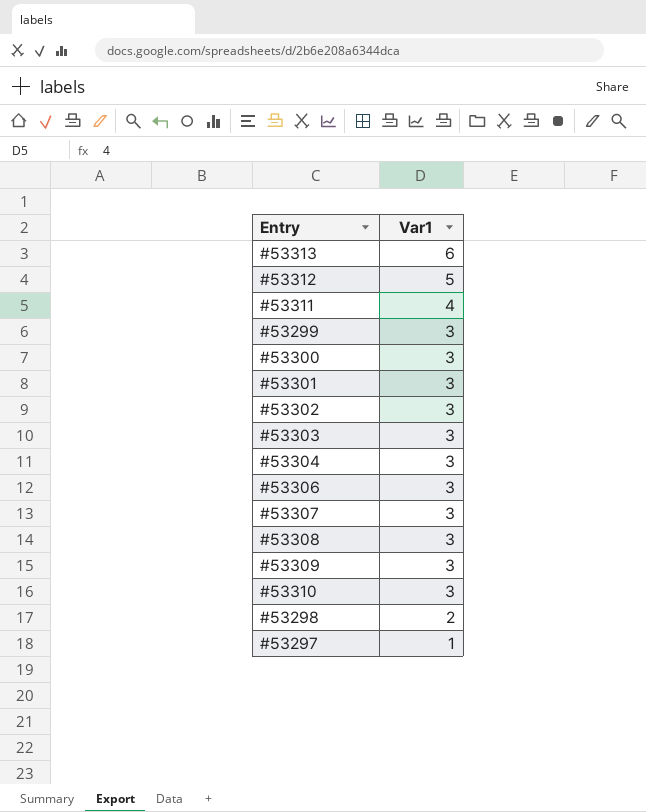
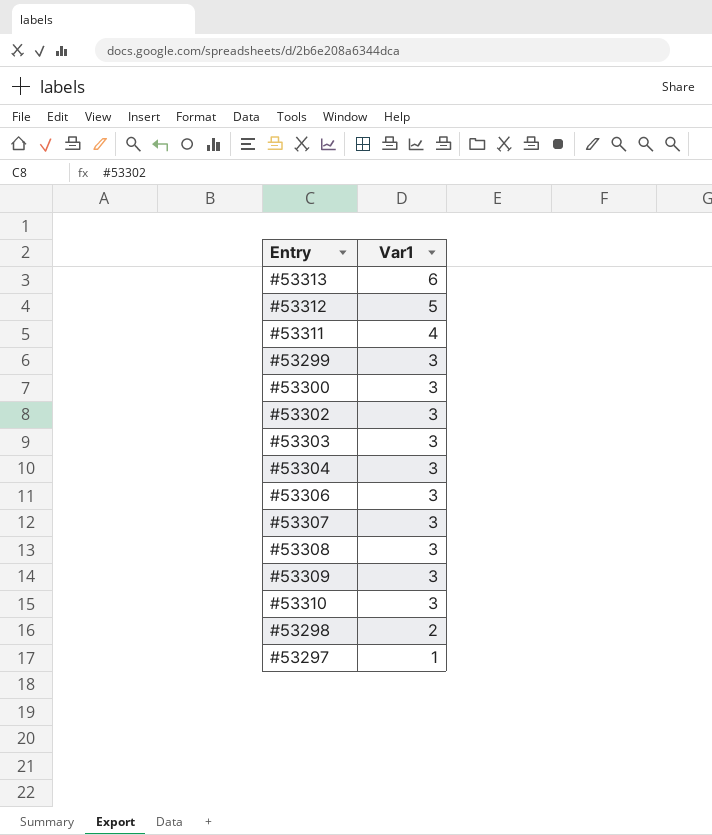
row #53301: 3 -> none

